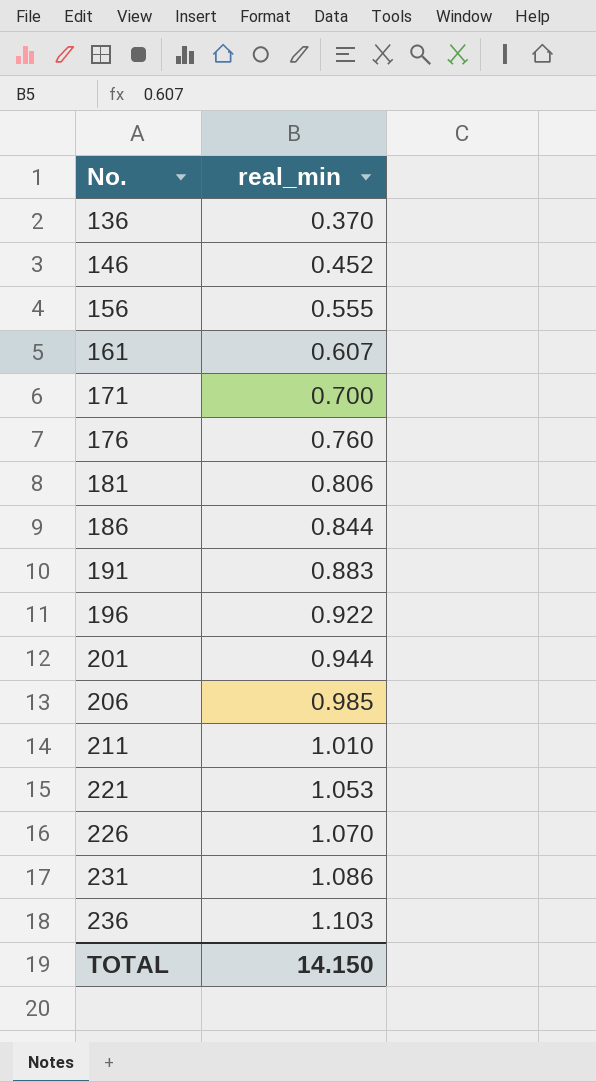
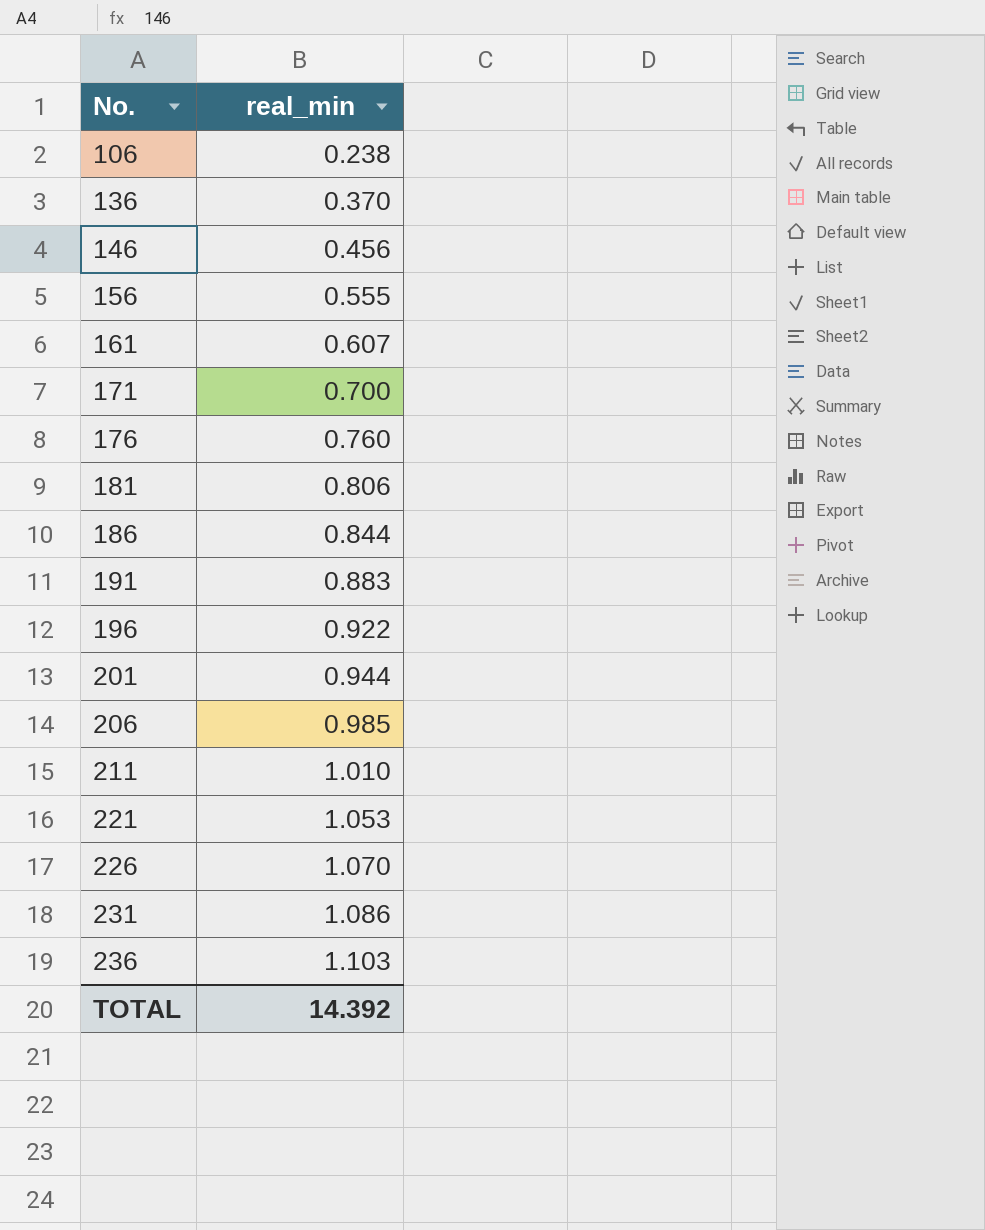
row 106: none -> 0.238
146 | real_min: 0.452 -> 0.456
TOTAL | real_min: 14.150 -> 14.392

